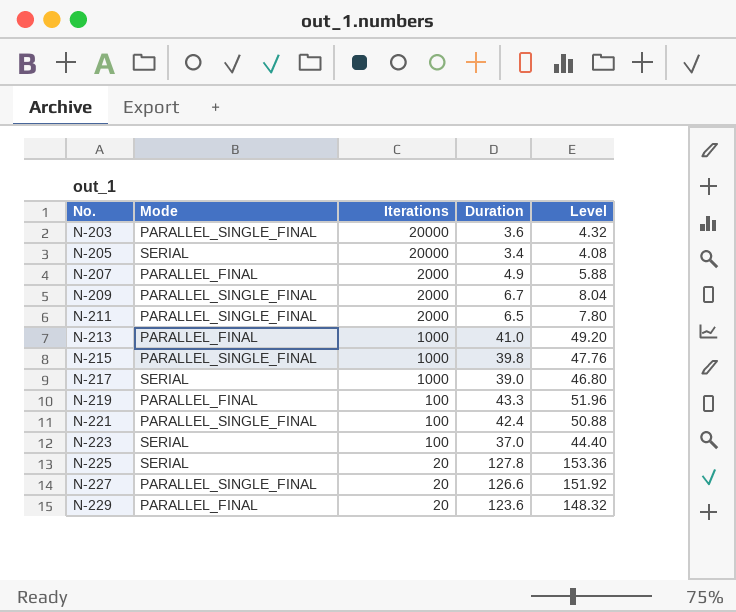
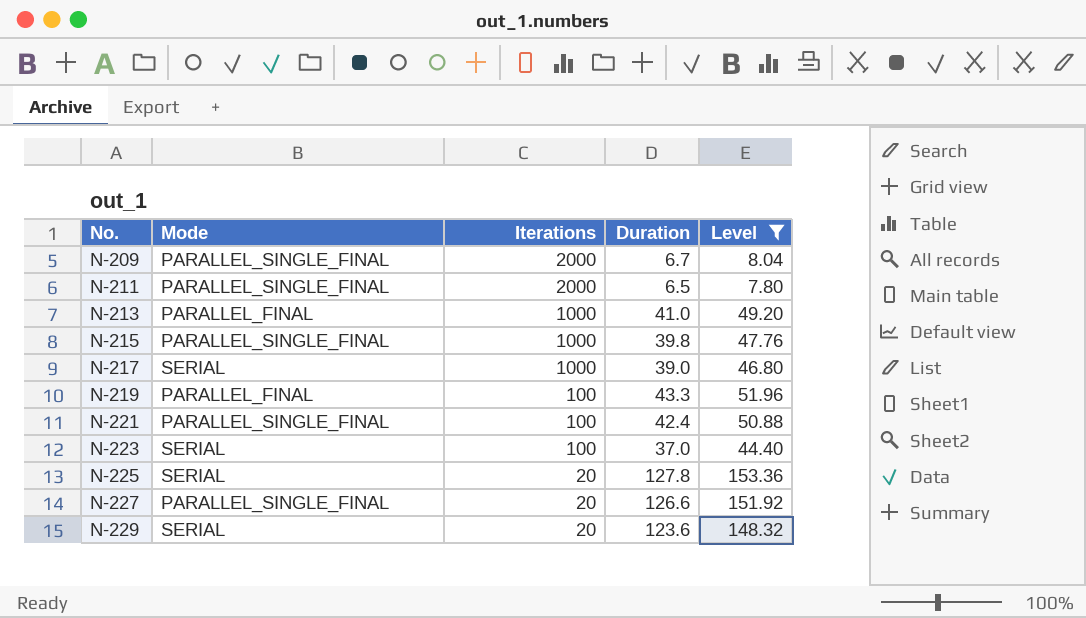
filter: none -> Level >= 7.80
N-229 | Mode: PARALLEL_FINAL -> SERIAL

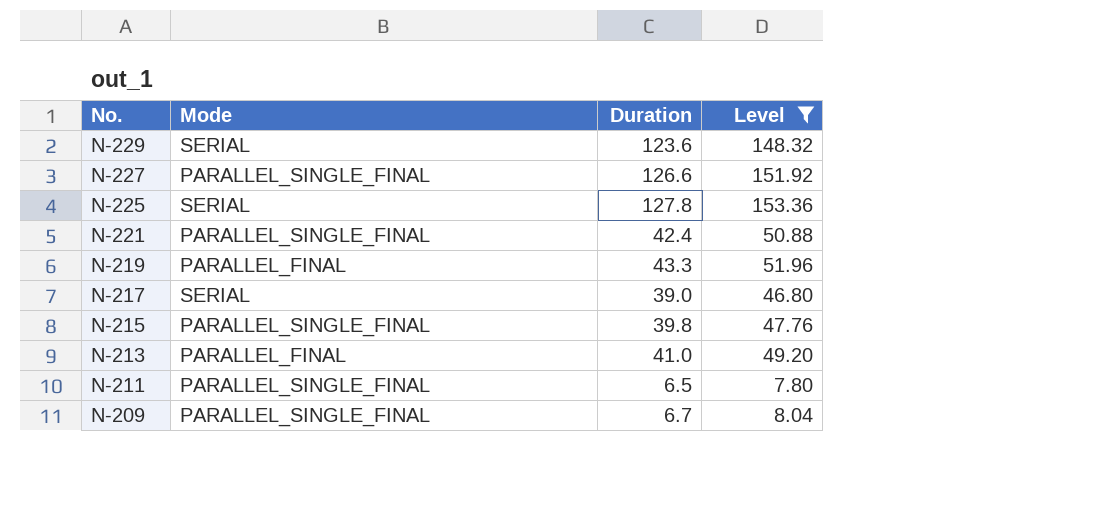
row order: No. ascending -> No. descending
column Iterations | position: 3 -> none
row N-223: SERIAL | 100 | 37.0 | 44.40 -> none

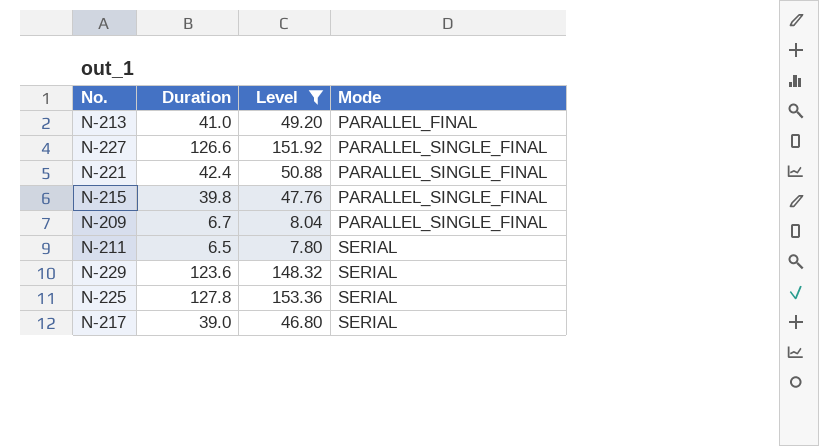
row order: No. descending -> Mode ascending
column Mode | position: 2 -> 4
row N-219: PARALLEL_FINAL | 43.3 | 51.96 -> none
N-211 | Mode: PARALLEL_SINGLE_FINAL -> SERIAL

